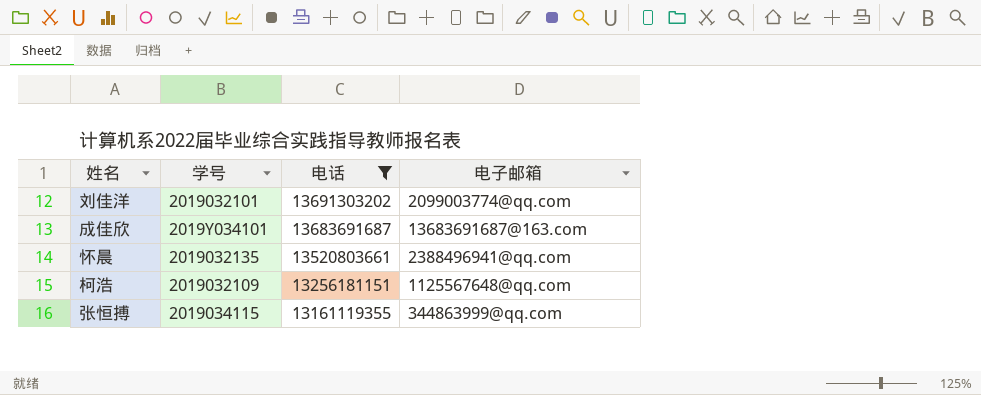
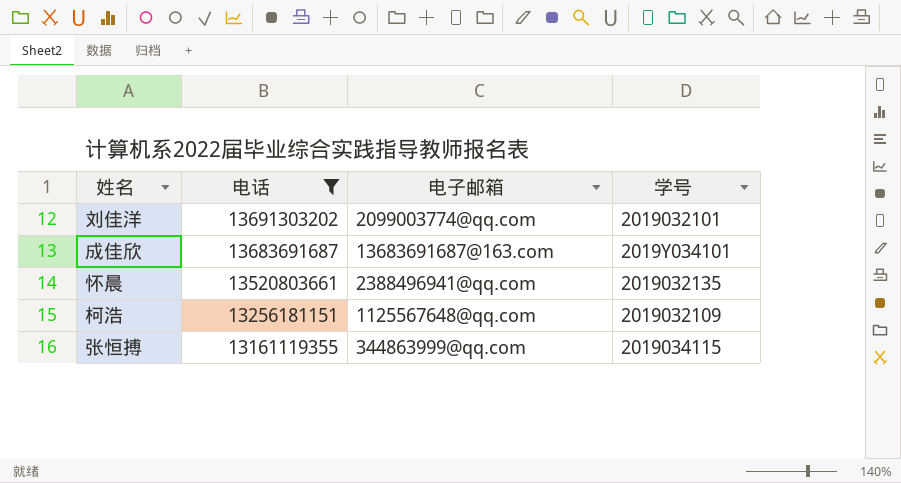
column 学号 | position: 2 -> 4

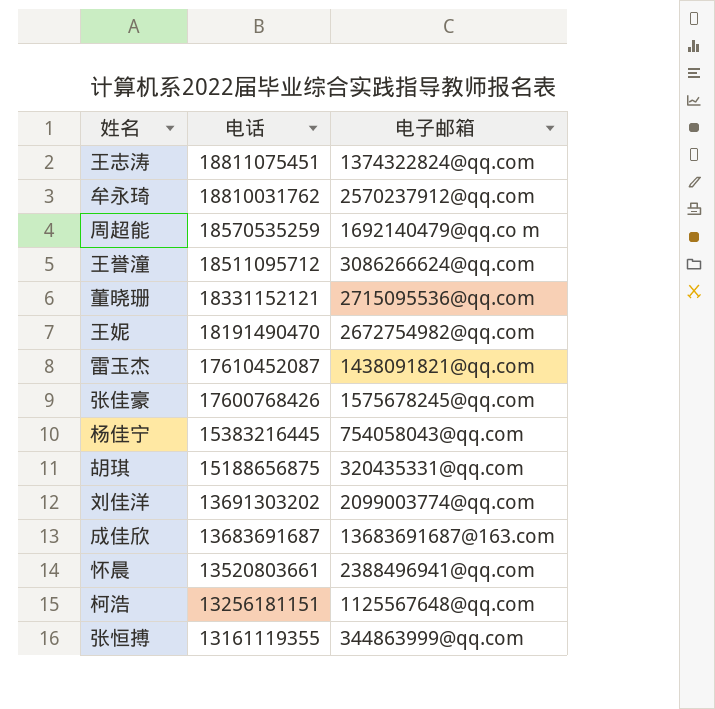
filter: 电话 <= 13691303202 -> none
column 学号 | position: 4 -> none

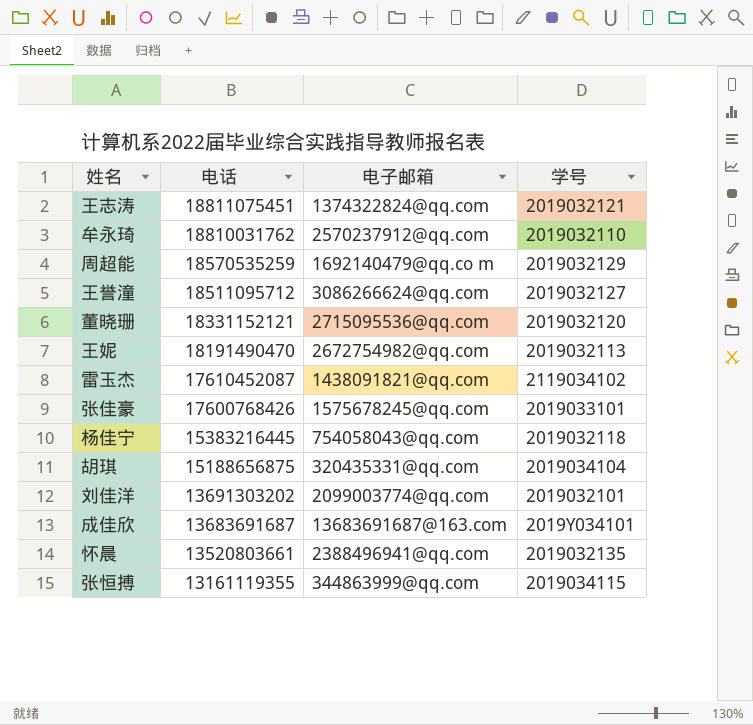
column 学号 | position: none -> 4
row 柯浩: 13256181151 | 1125567648@qq.com -> none

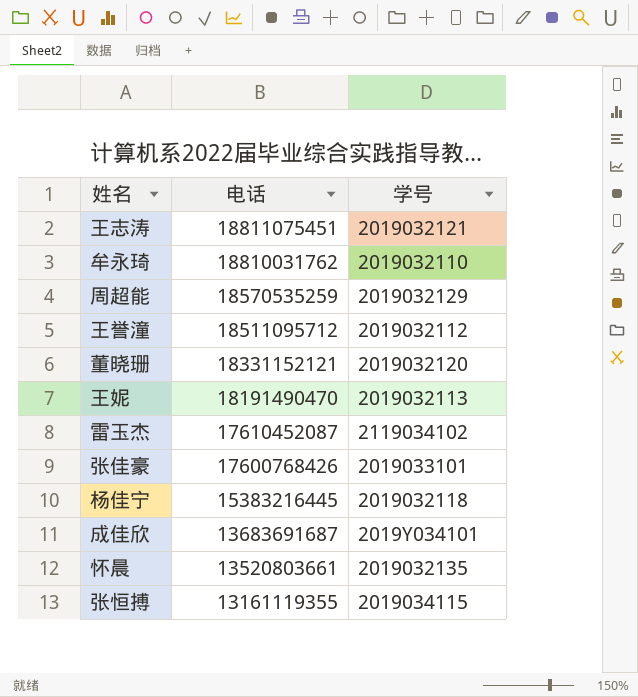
column 电子邮箱 | position: 3 -> none
row 胡琪: 15188656875 | 320435331@qq.com | 2019034104 -> none
row 刘佳洋: 13691303202 | 2099003774@qq.com | 2019032101 -> none
王誉潼 | 学号: 2019032127 -> 2019032112

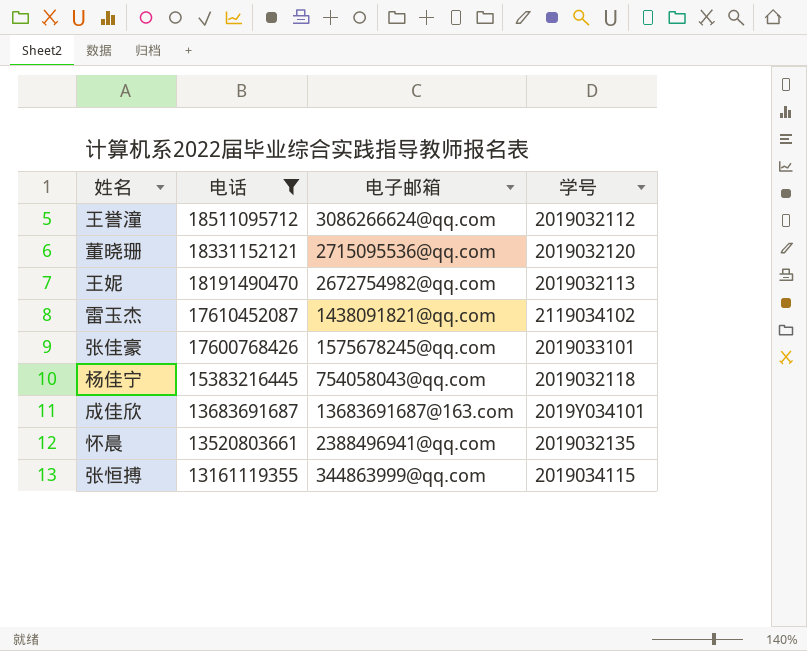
filter: none -> 电话 <= 18511095712
column 电子邮箱 | position: none -> 3

